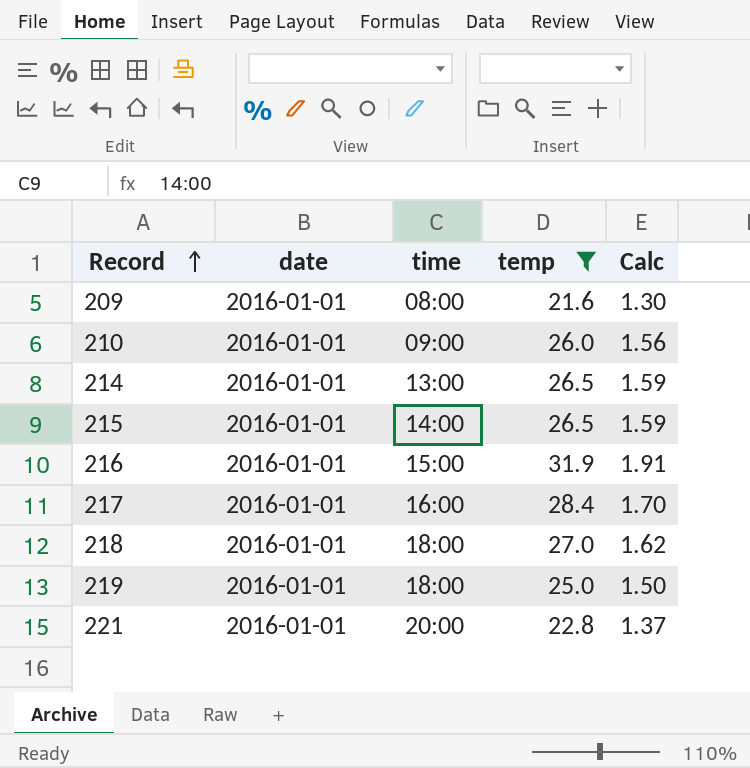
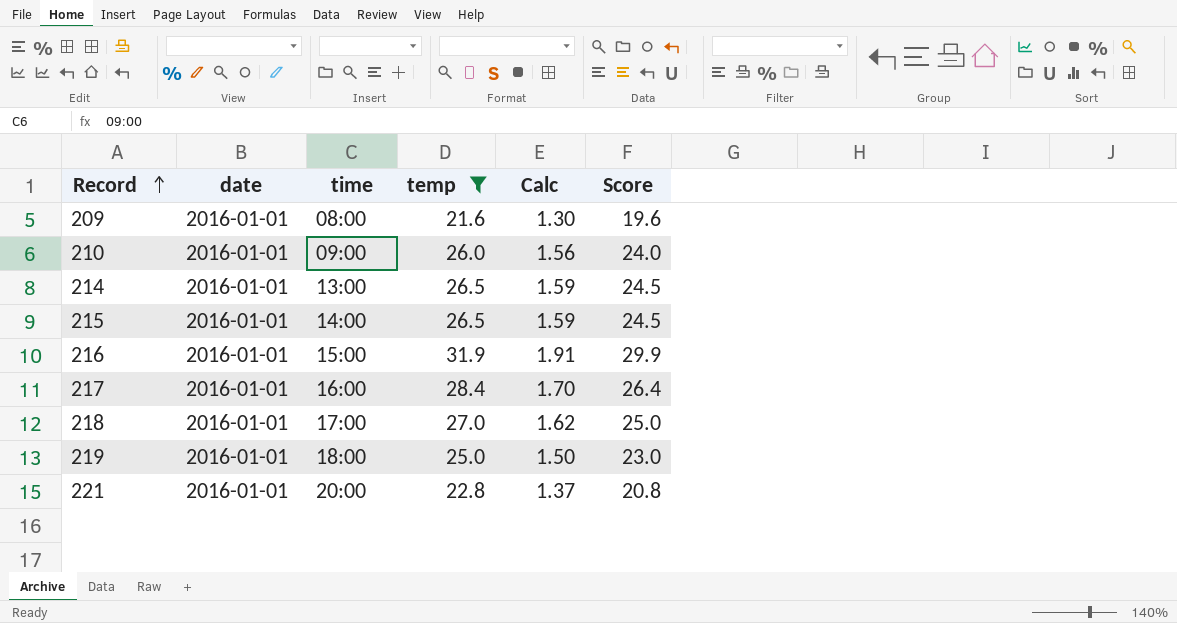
column Score | formula: none -> [temp] - 2
218 | time: 18:00 -> 17:00

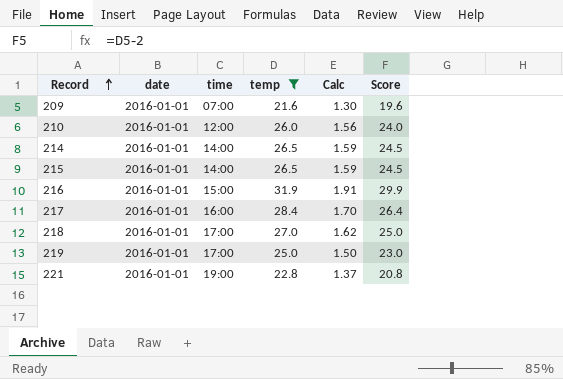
209 | time: 08:00 -> 07:00
210 | time: 09:00 -> 12:00
214 | time: 13:00 -> 14:00
219 | time: 18:00 -> 17:00
221 | time: 20:00 -> 19:00

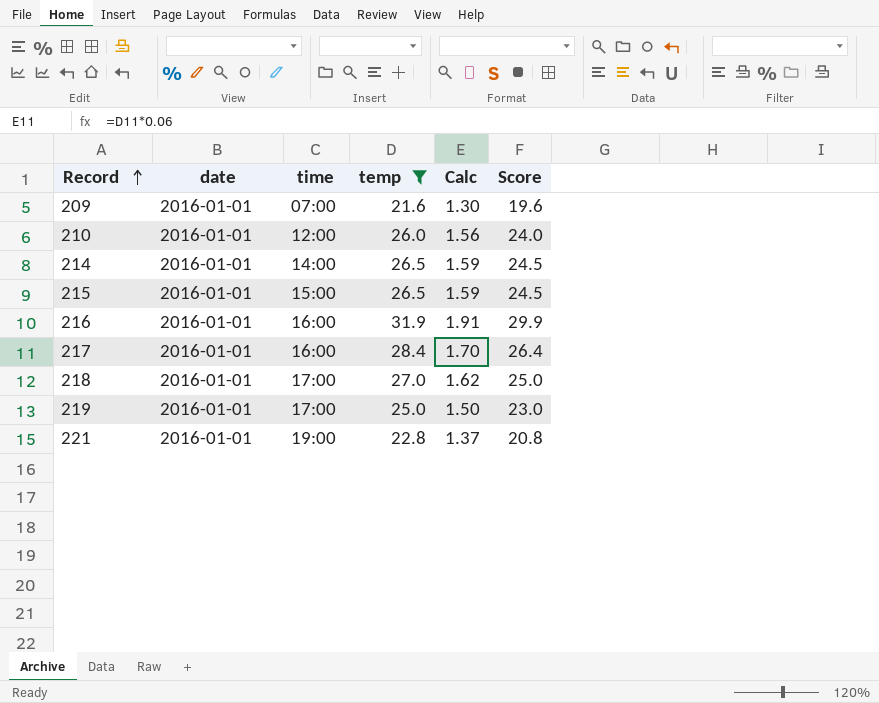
215 | time: 14:00 -> 15:00
216 | time: 15:00 -> 16:00

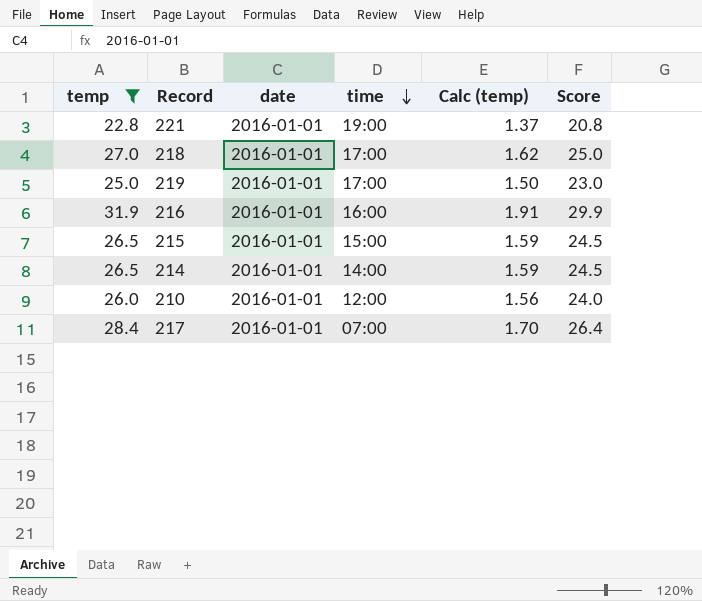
row order: Record ascending -> time descending
column temp | position: 4 -> 1
column name: Calc -> Calc (temp)
row 209: 2016-01-01 | 07:00 | 21.6 | 1.30 | 19.6 -> none
217 | time: 16:00 -> 07:00

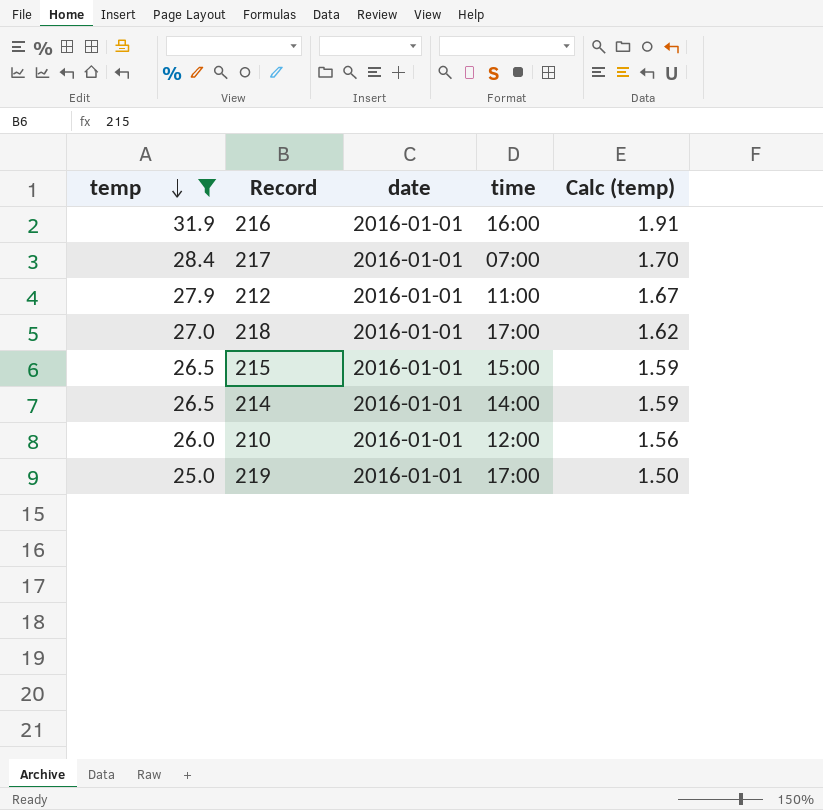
row order: time descending -> temp descending
column Score | formula: [temp] - 2 -> none
row 221: 22.8 | 2016-01-01 | 19:00 | 1.37 | 20.8 -> none
row 212: none -> 27.9 | 2016-01-01 | 11:00 | 1.67

